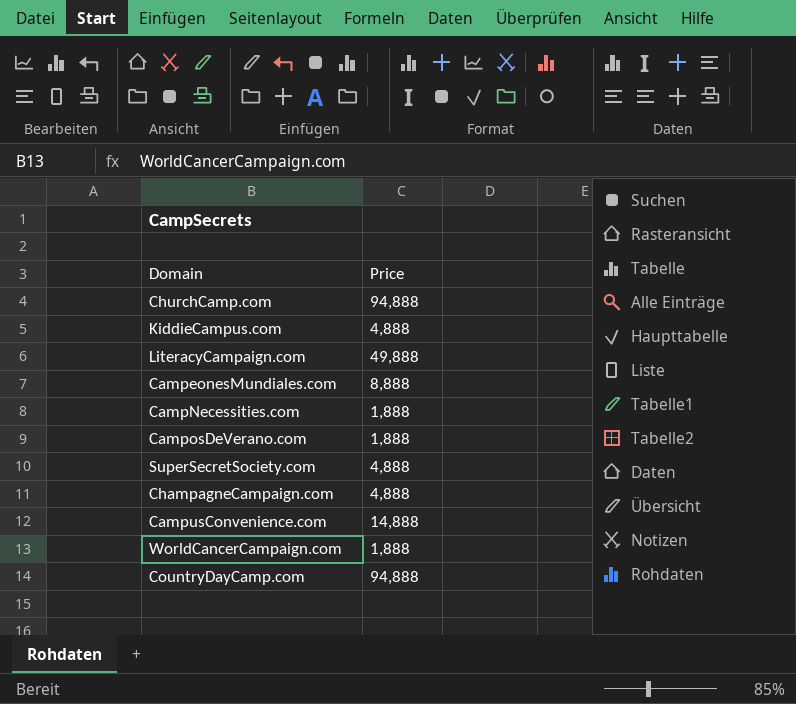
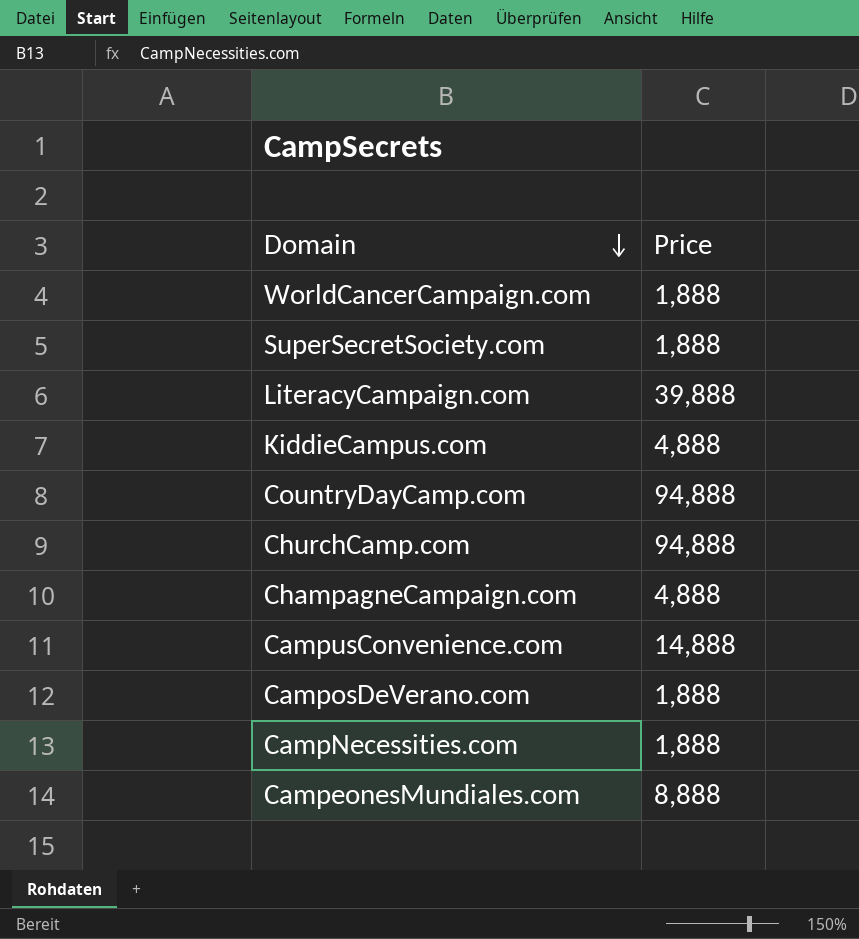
row order: none -> Domain descending
SuperSecretSociety.com | Price: 4,888 -> 1,888
LiteracyCampaign.com | Price: 49,888 -> 39,888

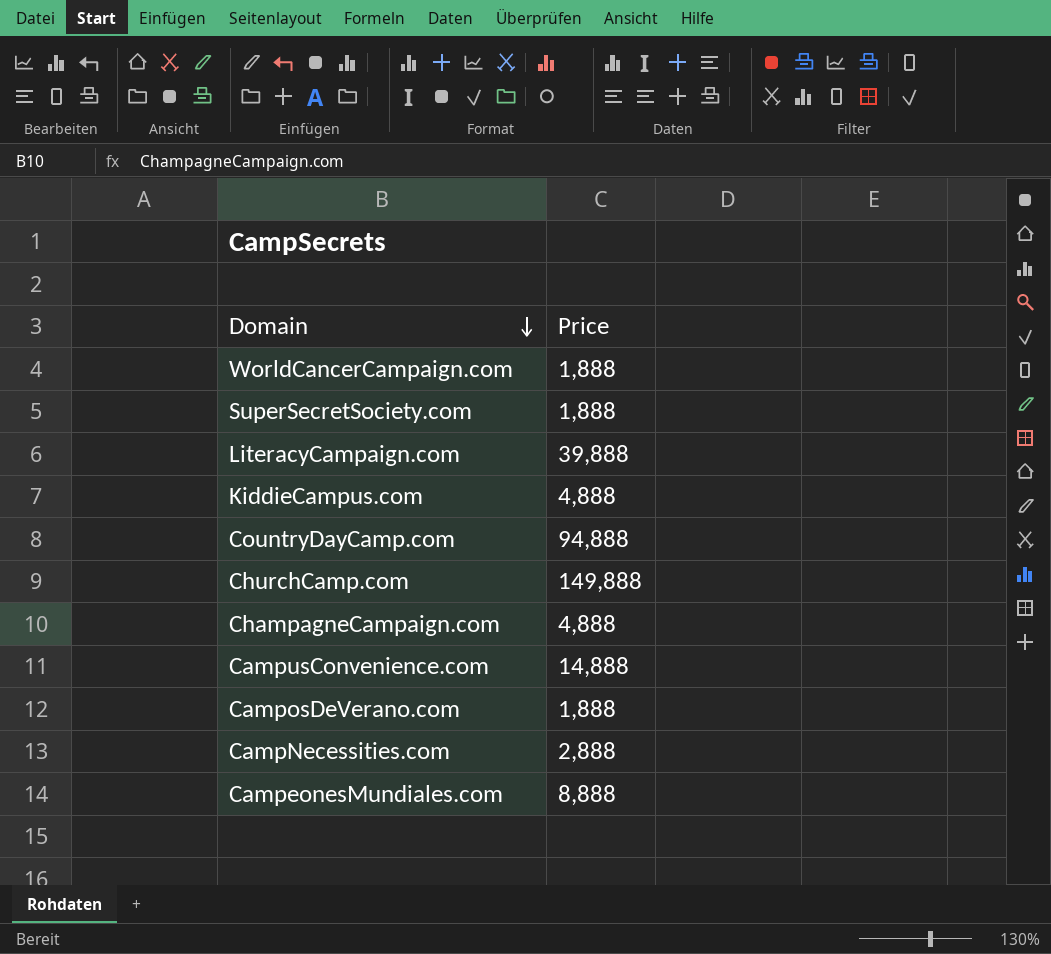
ChurchCamp.com | Price: 94,888 -> 149,888
CampNecessities.com | Price: 1,888 -> 2,888

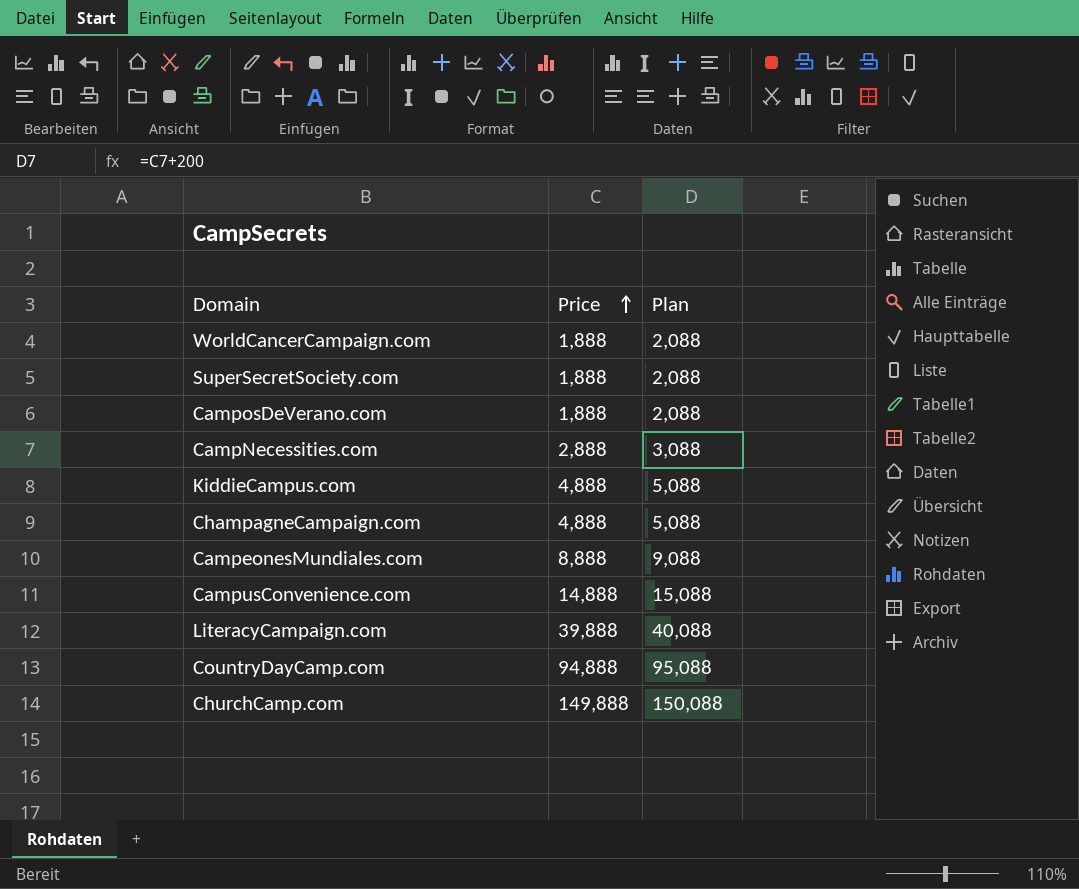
row order: Domain descending -> Price ascending
column Plan | formula: none -> [Price] + 200

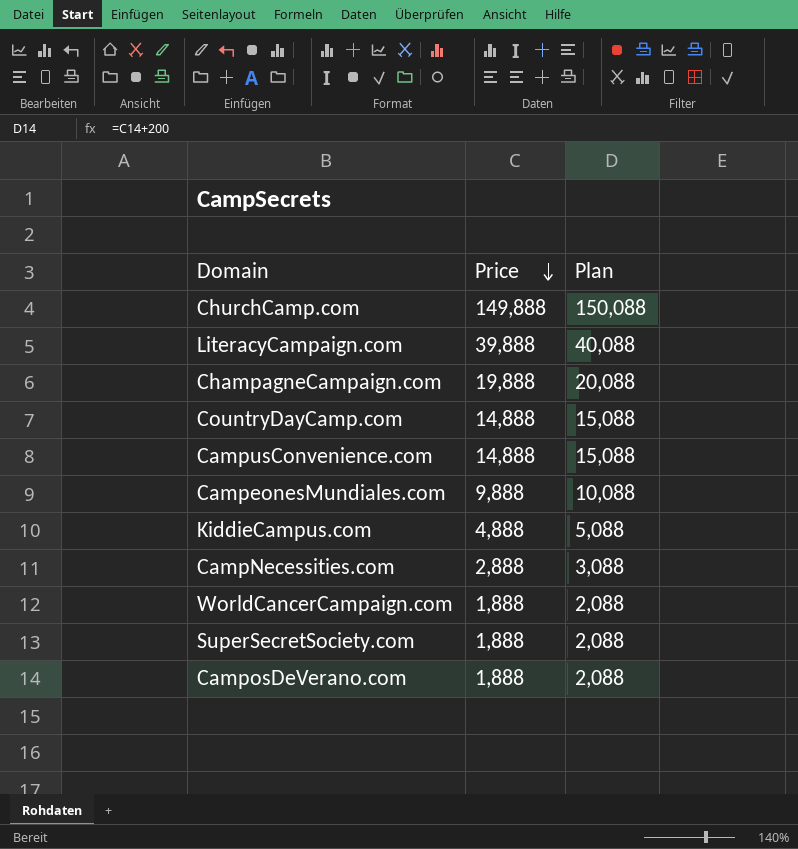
row order: Price ascending -> Price descending
ChampagneCampaign.com | Price: 4,888 -> 19,888
ChampagneCampaign.com | Plan: 5,088 -> 20,088
CountryDayCamp.com | Price: 94,888 -> 14,888
CountryDayCamp.com | Plan: 95,088 -> 15,088
CampeonesMundiales.com | Price: 8,888 -> 9,888
CampeonesMundiales.com | Plan: 9,088 -> 10,088

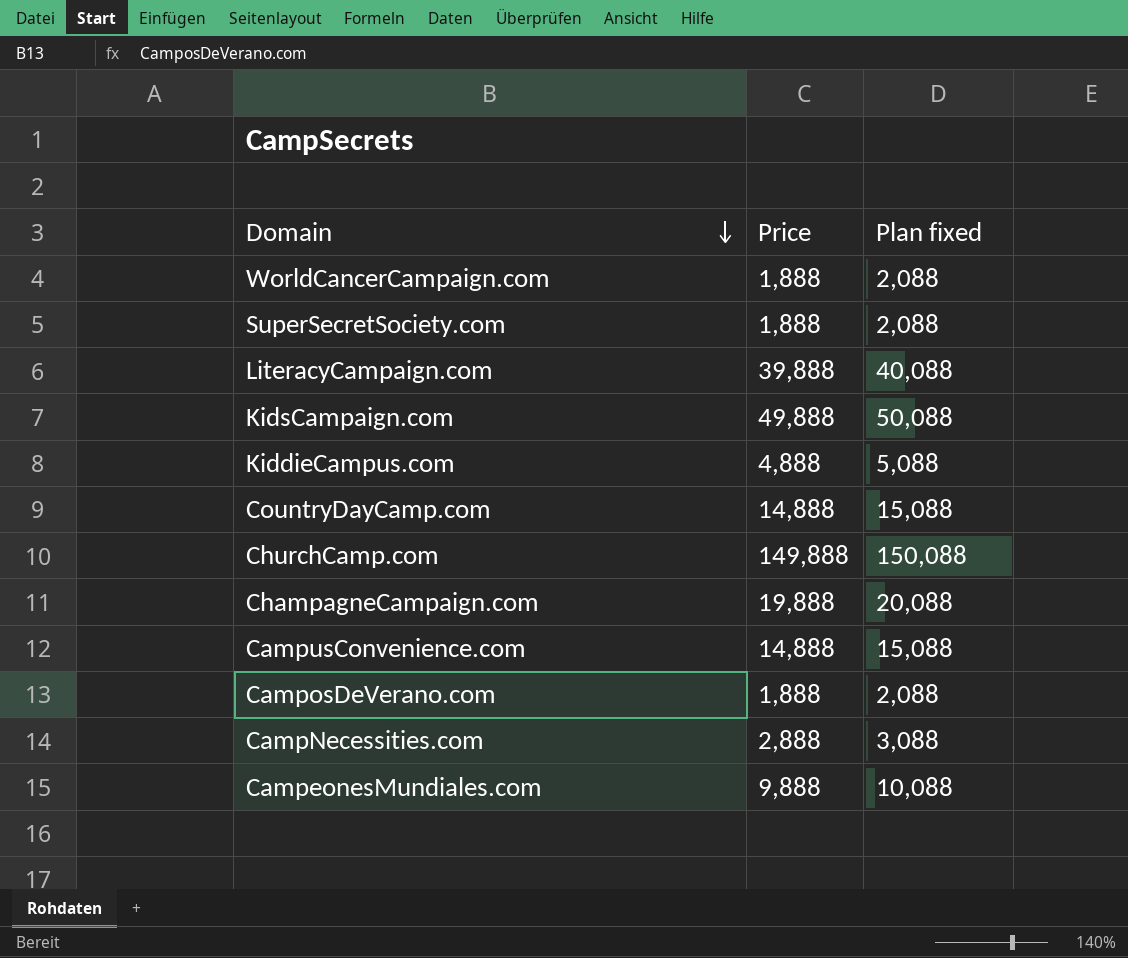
row order: Price descending -> Domain descending
column name: Plan -> Plan fixed
row KidsCampaign.com: none -> 49,888 | 50,088

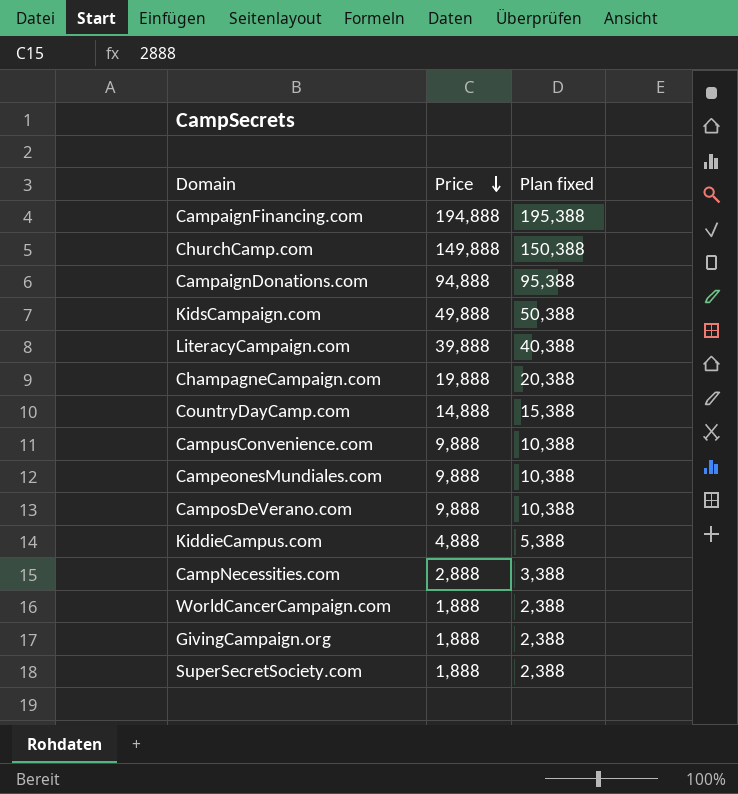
row order: Domain descending -> Price descending
column Plan fixed | formula: [Price] + 200 -> [Price] + 500
row CampaignFinancing.com: none -> 194,888 | 195,388
row CampaignDonations.com: none -> 94,888 | 95,388
CampusConvenience.com | Price: 14,888 -> 9,888
CamposDeVerano.com | Price: 1,888 -> 9,888
row GivingCampaign.org: none -> 1,888 | 2,388

